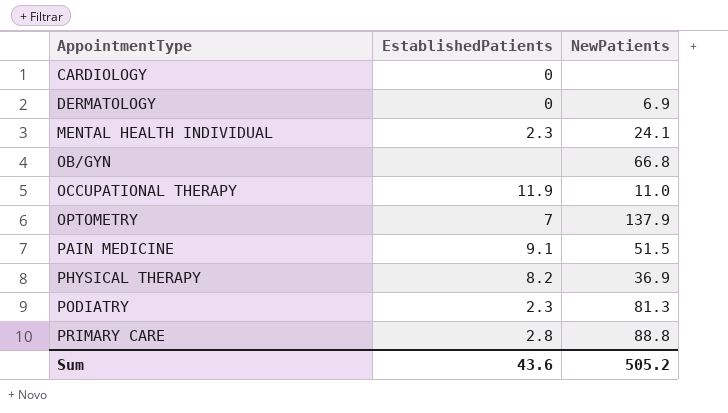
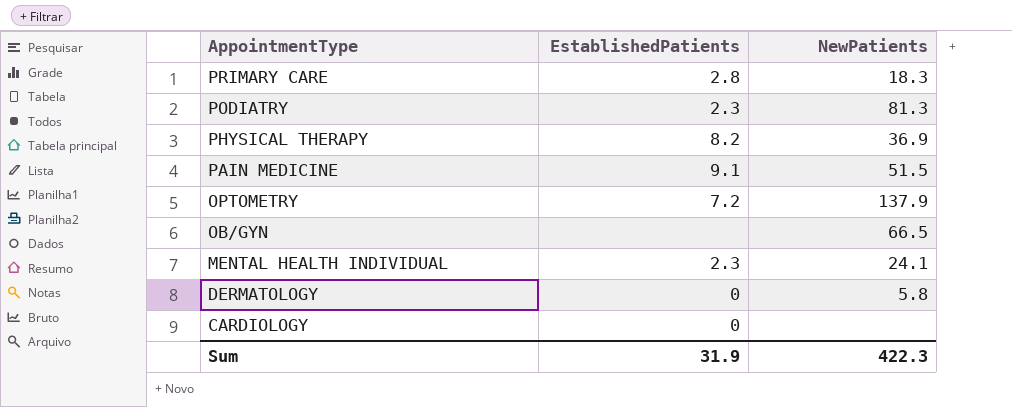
row order: AppointmentType ascending -> AppointmentType descending
row OCCUPATIONAL THERAPY: 11.9 | 11.0 -> none
PRIMARY CARE | NewPatients: 88.8 -> 18.3
OPTOMETRY | EstablishedPatients: 7 -> 7.2
OB/GYN | NewPatients: 66.8 -> 66.5
DERMATOLOGY | NewPatients: 6.9 -> 5.8
Sum | EstablishedPatients: 43.6 -> 31.9
Sum | NewPatients: 505.2 -> 422.3

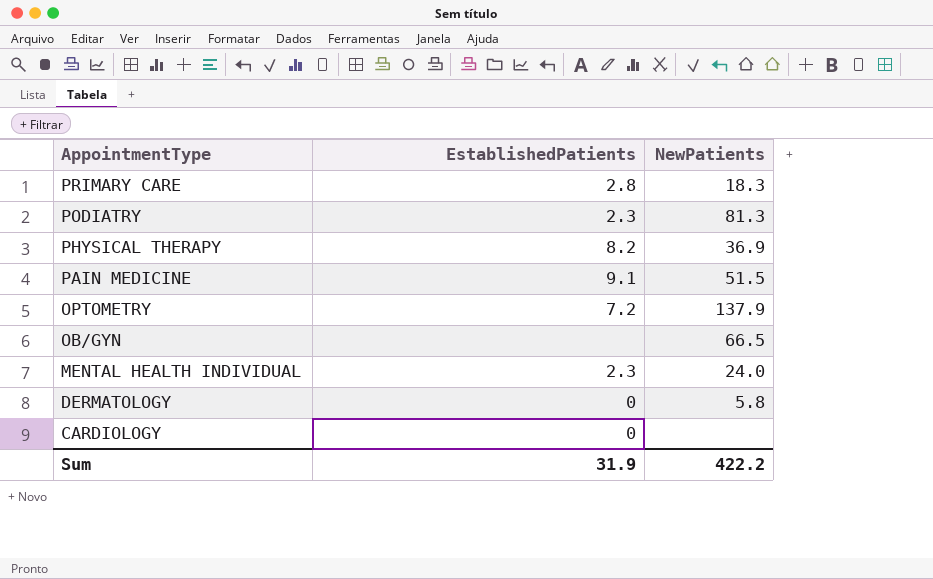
MENTAL HEALTH INDIVIDUAL | NewPatients: 24.1 -> 24.0
Sum | NewPatients: 422.3 -> 422.2

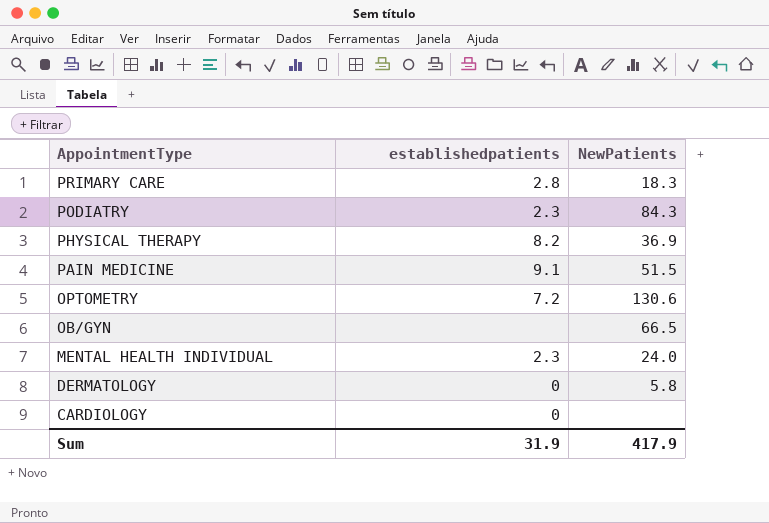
column name: EstablishedPatients -> establishedpatients
PODIATRY | NewPatients: 81.3 -> 84.3
OPTOMETRY | NewPatients: 137.9 -> 130.6
Sum | NewPatients: 422.2 -> 417.9

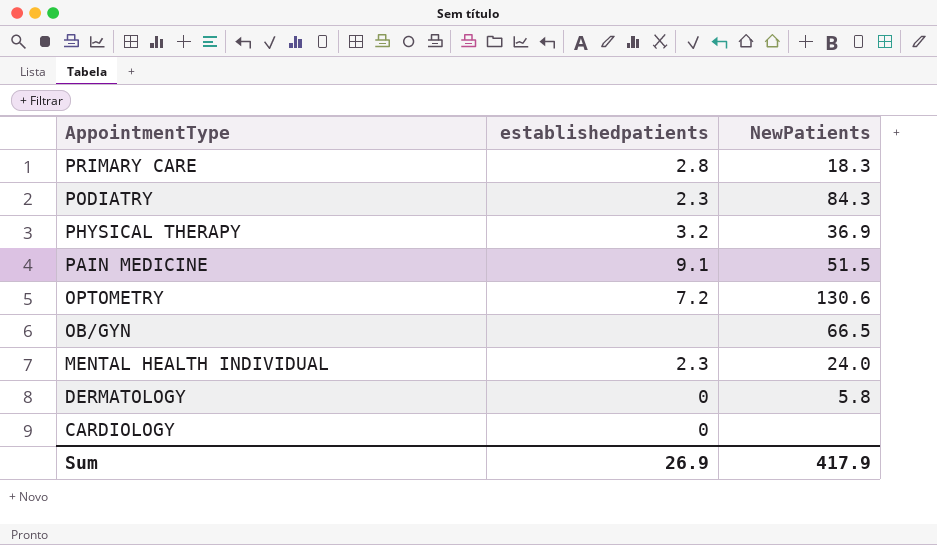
PHYSICAL THERAPY | establishedpatients: 8.2 -> 3.2
Sum | establishedpatients: 31.9 -> 26.9

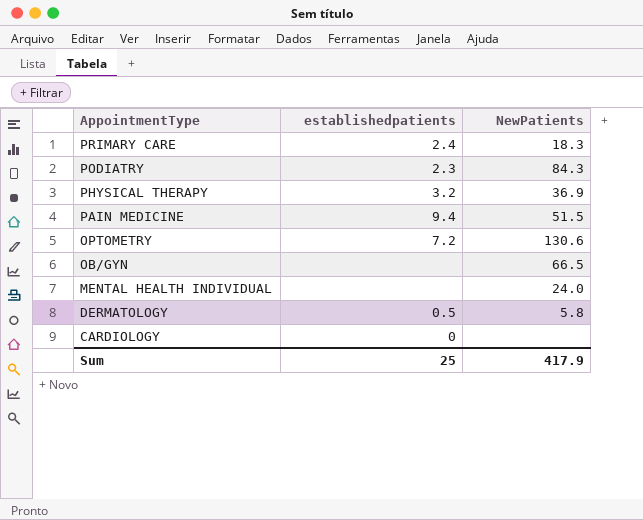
PRIMARY CARE | establishedpatients: 2.8 -> 2.4
PAIN MEDICINE | establishedpatients: 9.1 -> 9.4
MENTAL HEALTH INDIVIDUAL | establishedpatients: 2.3 -> none
DERMATOLOGY | establishedpatients: 0 -> 0.5
Sum | establishedpatients: 26.9 -> 25

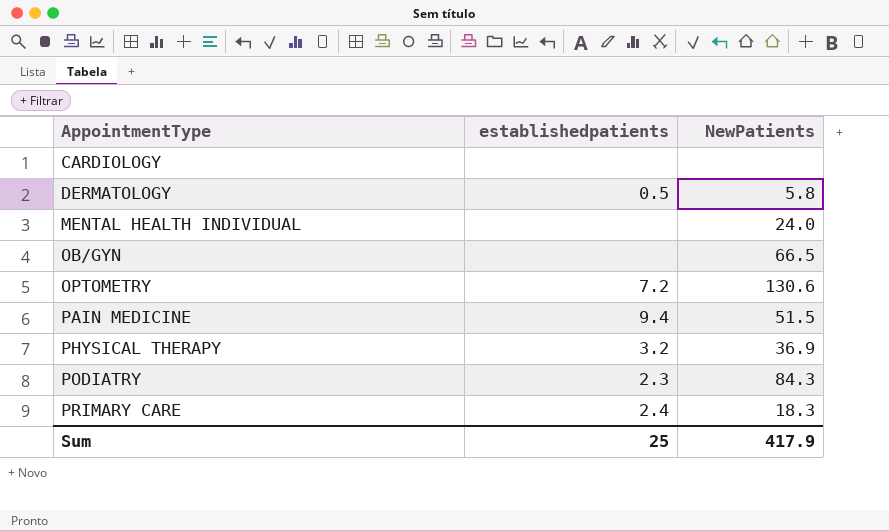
row order: AppointmentType descending -> AppointmentType ascending
CARDIOLOGY | establishedpatients: 0 -> none

